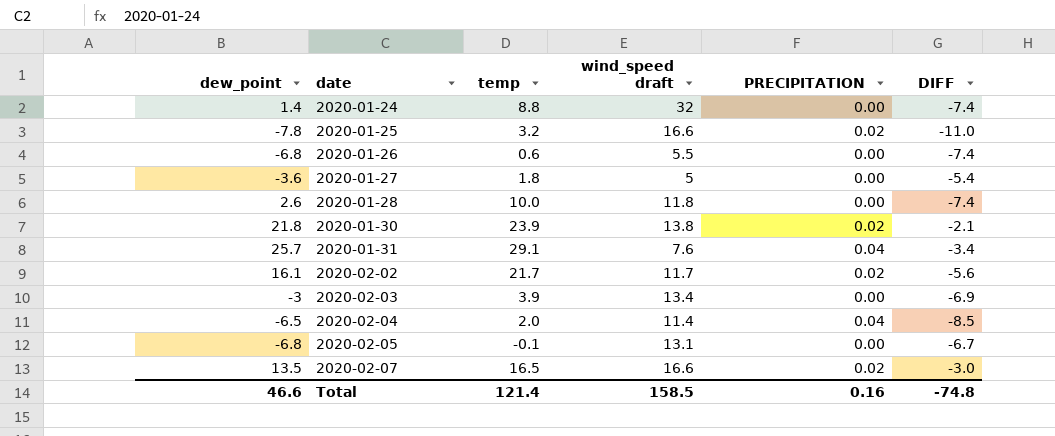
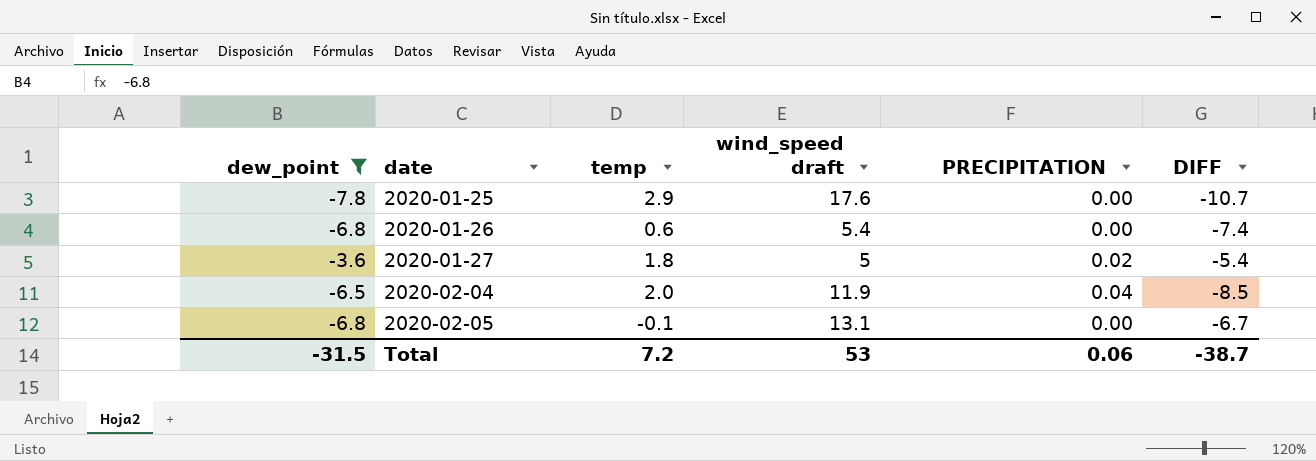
filter: none -> dew_point <= -3.6
2020-01-25 | temp: 3.2 -> 2.9
2020-01-25 | wind_speed draft: 16.6 -> 17.6
2020-01-25 | PRECIPITATION: 0.02 -> 0.00
2020-01-25 | DIFF: -11.0 -> -10.7
2020-01-26 | wind_speed draft: 5.5 -> 5.4
2020-01-27 | PRECIPITATION: 0.00 -> 0.02
2020-02-04 | wind_speed draft: 11.4 -> 11.9
Total | dew_point: 46.6 -> -31.5
Total | temp: 121.4 -> 7.2
Total | wind_speed draft: 158.5 -> 53
Total | PRECIPITATION: 0.16 -> 0.06
Total | DIFF: -74.8 -> -38.7

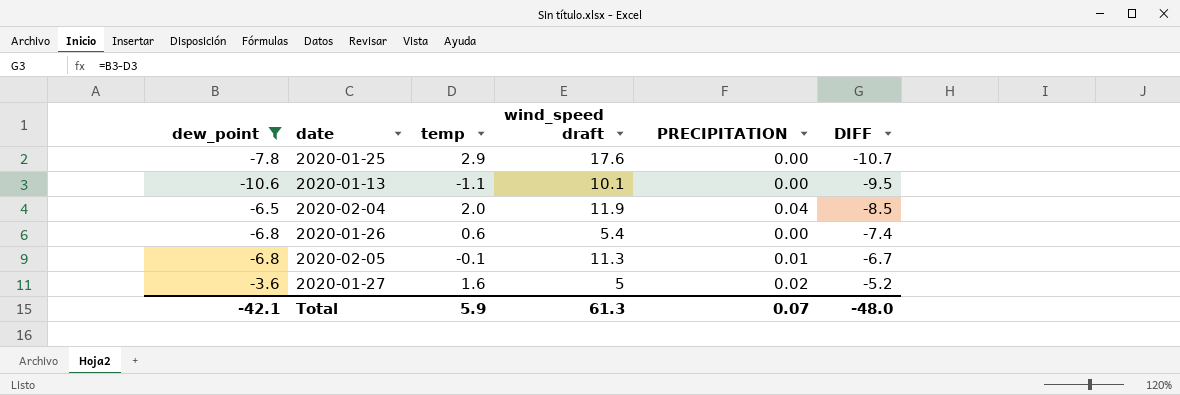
row order: date ascending -> DIFF ascending
row 2020-01-13: none -> -10.6 | -1.1 | 10.1 | 0.00 | -9.5
2020-02-05 | wind_speed draft: 13.1 -> 11.3
2020-02-05 | PRECIPITATION: 0.00 -> 0.01
2020-01-27 | temp: 1.8 -> 1.6
2020-01-27 | DIFF: -5.4 -> -5.2
Total | dew_point: -31.5 -> -42.1
Total | temp: 7.2 -> 5.9
Total | wind_speed draft: 53 -> 61.3
Total | PRECIPITATION: 0.06 -> 0.07
Total | DIFF: -38.7 -> -48.0

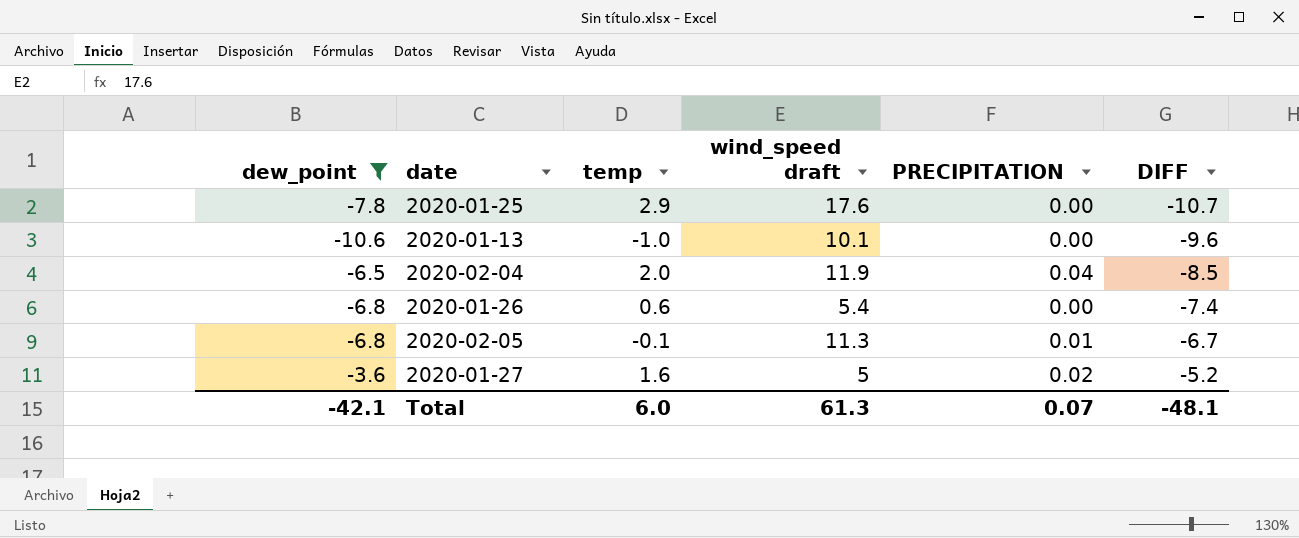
2020-01-13 | temp: -1.1 -> -1.0
2020-01-13 | DIFF: -9.5 -> -9.6
Total | temp: 5.9 -> 6.0
Total | DIFF: -48.0 -> -48.1

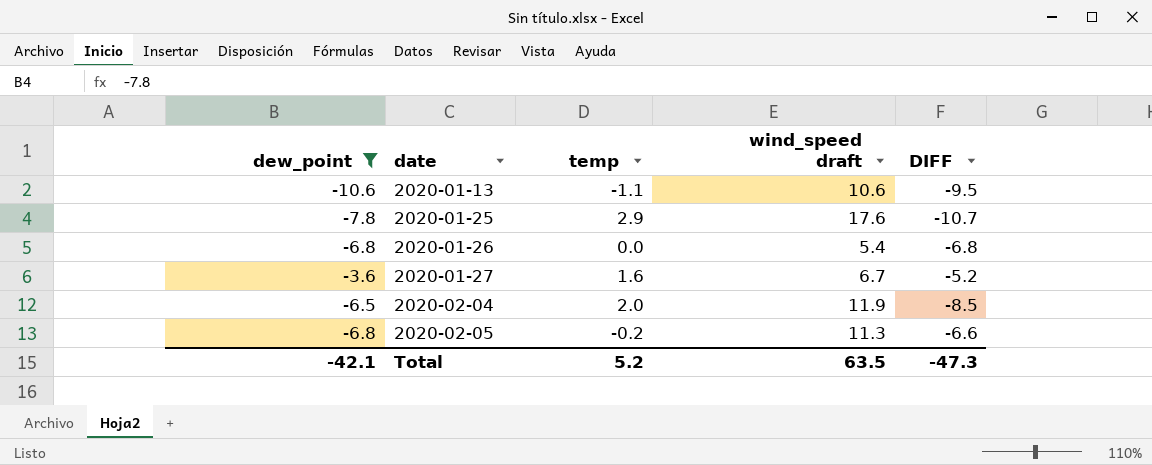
row order: DIFF ascending -> date ascending
column PRECIPITATION | position: 5 -> none
2020-01-13 | temp: -1.0 -> -1.1
2020-01-13 | wind_speed draft: 10.1 -> 10.6
2020-01-13 | DIFF: -9.6 -> -9.5
2020-01-26 | temp: 0.6 -> 0.0
2020-01-26 | DIFF: -7.4 -> -6.8
2020-01-27 | wind_speed draft: 5 -> 6.7
2020-02-05 | temp: -0.1 -> -0.2
2020-02-05 | DIFF: -6.7 -> -6.6
Total | temp: 6.0 -> 5.2
Total | wind_speed draft: 61.3 -> 63.5
Total | DIFF: -48.1 -> -47.3

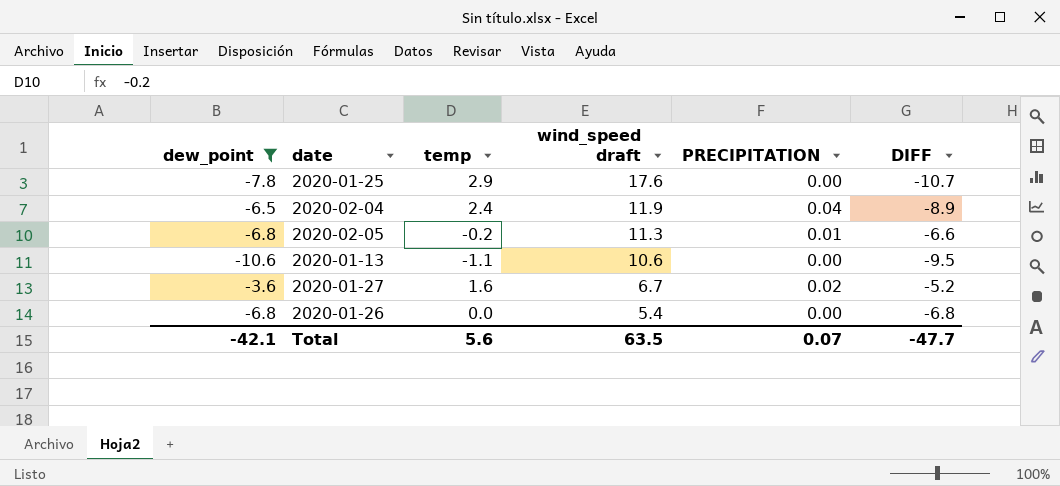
row order: date ascending -> wind_speed draft descending
column PRECIPITATION | position: none -> 5
2020-02-04 | temp: 2.0 -> 2.4
2020-02-04 | DIFF: -8.5 -> -8.9
Total | temp: 5.2 -> 5.6
Total | DIFF: -47.3 -> -47.7

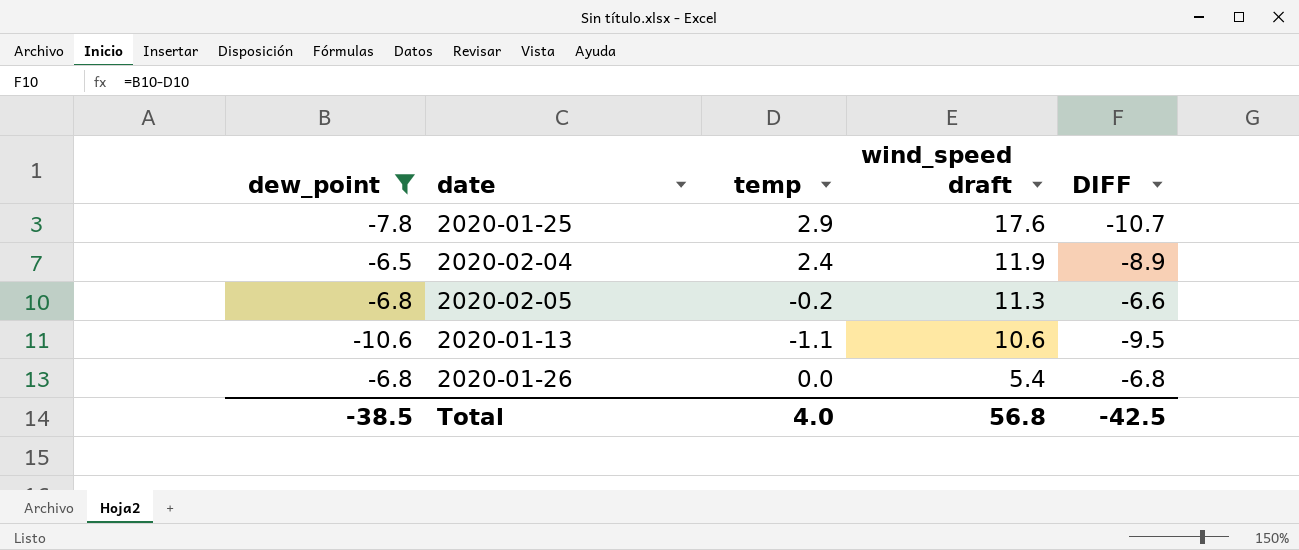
column PRECIPITATION | position: 5 -> none
row 2020-01-27: -3.6 | 1.6 | 6.7 | 0.02 | -5.2 -> none
Total | dew_point: -42.1 -> -38.5
Total | temp: 5.6 -> 4.0
Total | wind_speed draft: 63.5 -> 56.8
Total | DIFF: -47.7 -> -42.5

